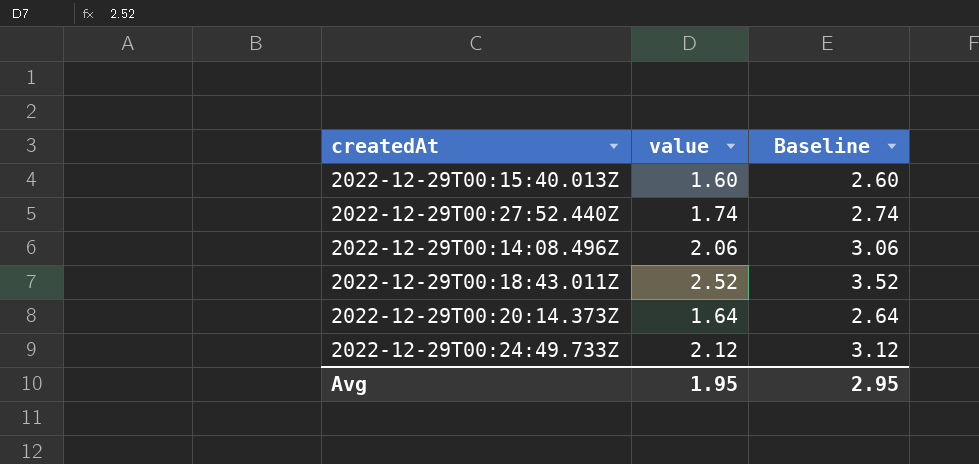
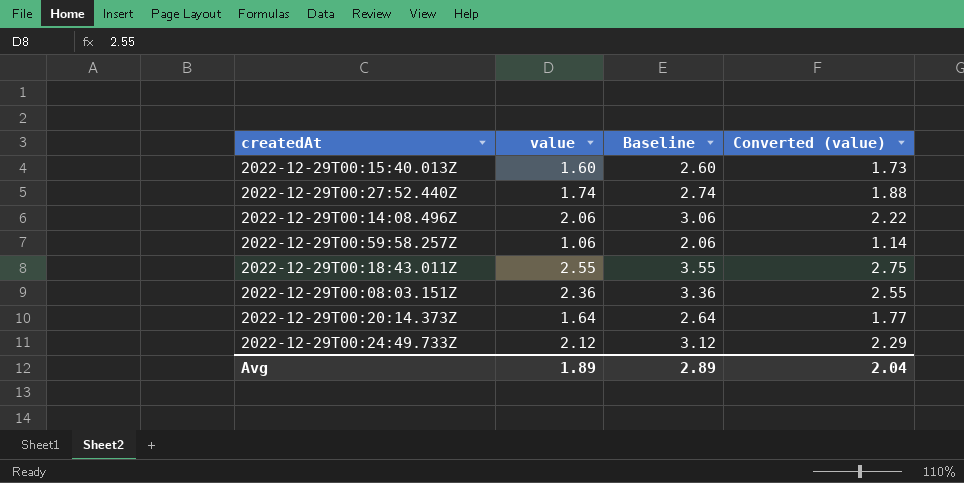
column Converted (value) | formula: none -> [value] * 1.08
row 2022-12-29T00:59:58.257Z: none -> 1.06 | 2.06 | 1.14
2022-12-29T00:18:43.011Z | value: 2.52 -> 2.55
2022-12-29T00:18:43.011Z | Baseline: 3.52 -> 3.55
row 2022-12-29T00:08:03.151Z: none -> 2.36 | 3.36 | 2.55
Avg | value: 1.95 -> 1.89
Avg | Baseline: 2.95 -> 2.89

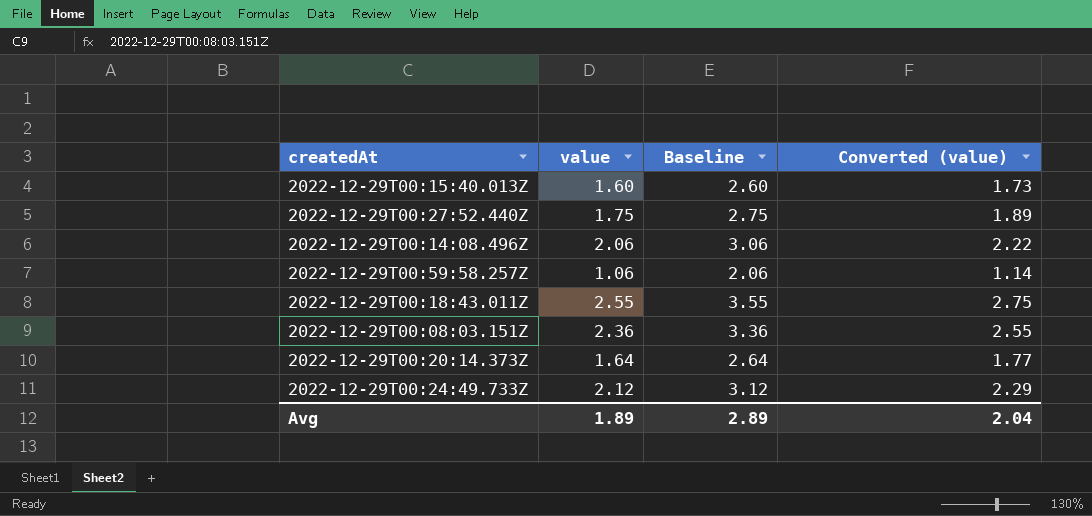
2022-12-29T00:27:52.440Z | value: 1.74 -> 1.75
2022-12-29T00:27:52.440Z | Baseline: 2.74 -> 2.75
2022-12-29T00:27:52.440Z | Converted (value): 1.88 -> 1.89

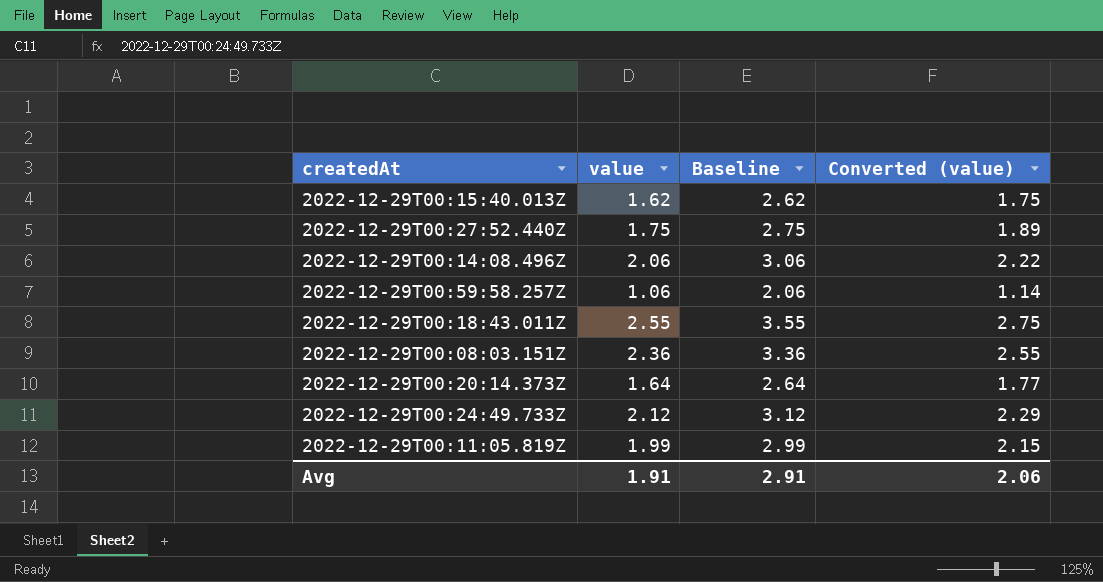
2022-12-29T00:15:40.013Z | value: 1.60 -> 1.62
2022-12-29T00:15:40.013Z | Baseline: 2.60 -> 2.62
2022-12-29T00:15:40.013Z | Converted (value): 1.73 -> 1.75
row 2022-12-29T00:11:05.819Z: none -> 1.99 | 2.99 | 2.15
Avg | value: 1.89 -> 1.91
Avg | Baseline: 2.89 -> 2.91
Avg | Converted (value): 2.04 -> 2.06

